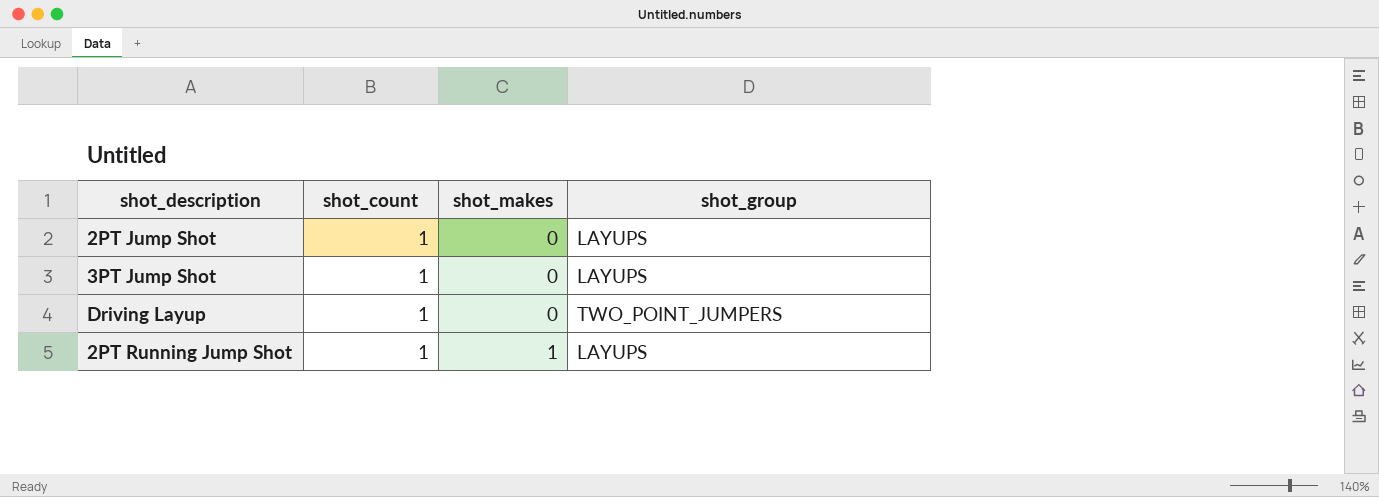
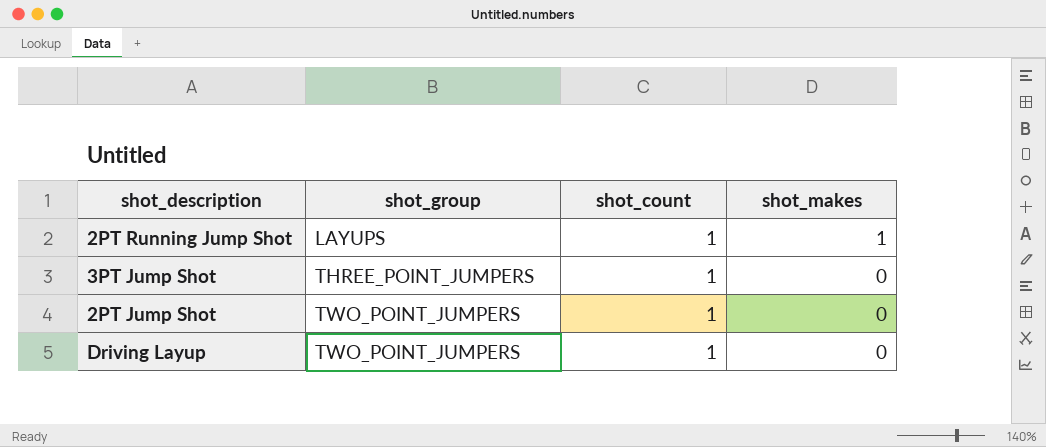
row order: shot_makes ascending -> shot_group ascending
column shot_group | position: 4 -> 2
3PT Jump Shot | shot_group: LAYUPS -> THREE_POINT_JUMPERS
2PT Jump Shot | shot_group: LAYUPS -> TWO_POINT_JUMPERS

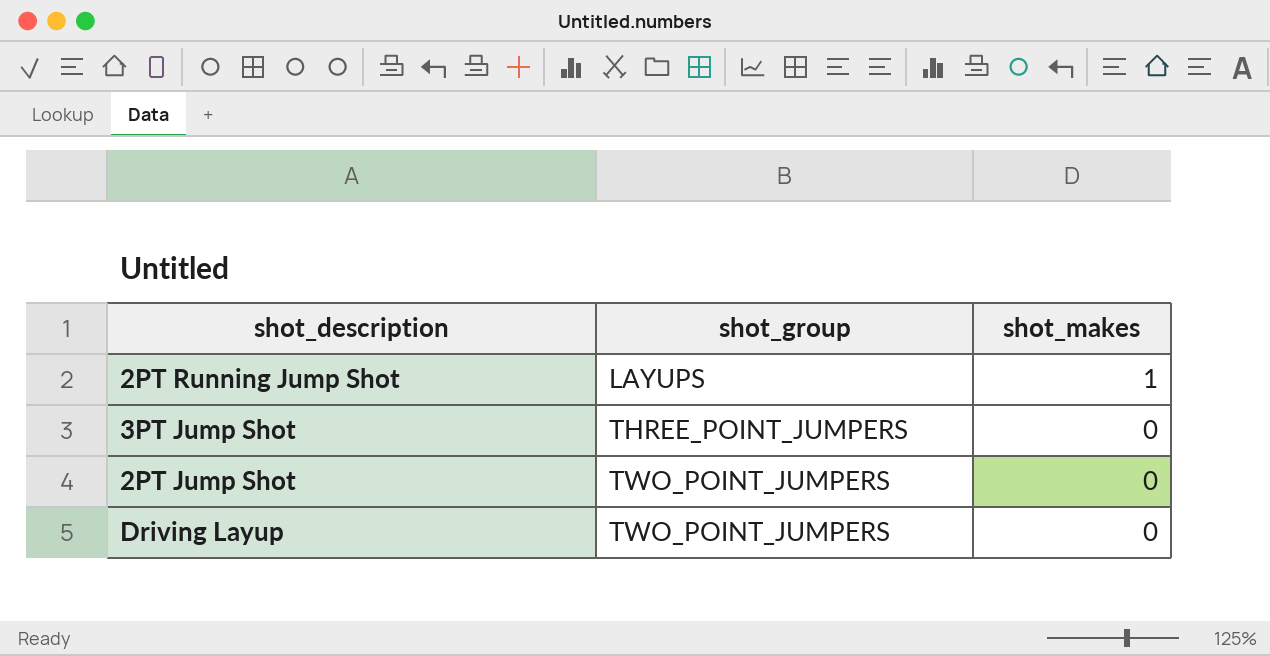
column shot_count | position: 3 -> none

